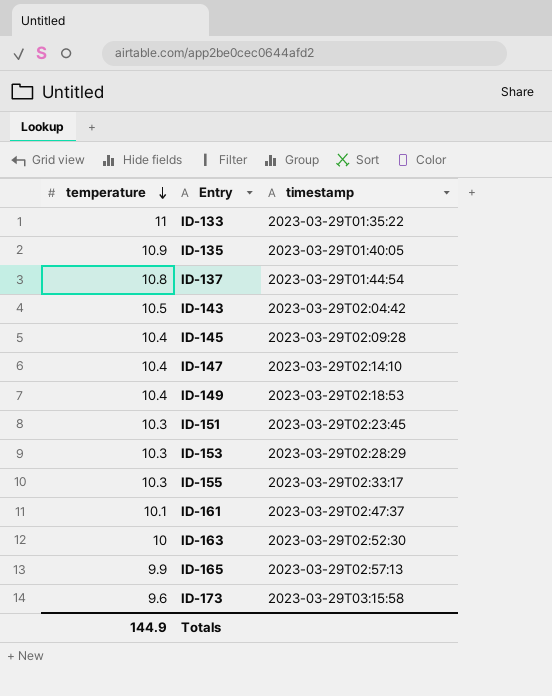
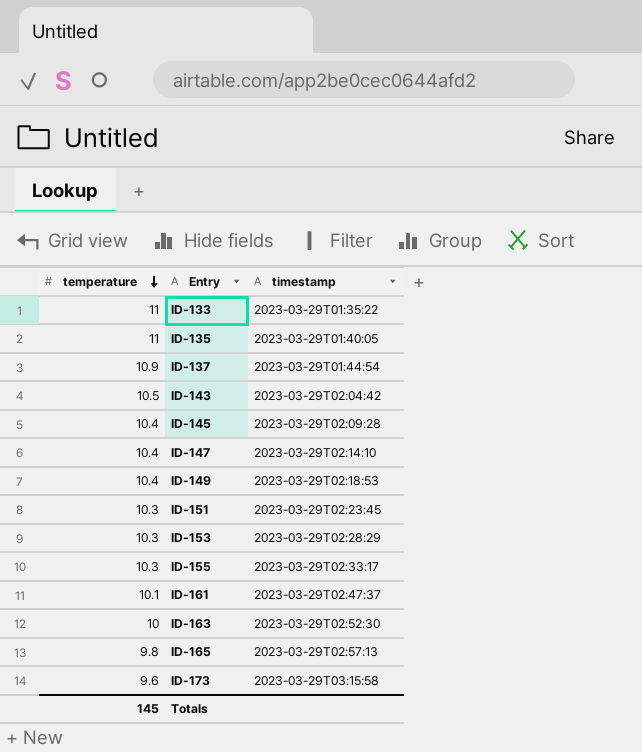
ID-135 | temperature: 10.9 -> 11
ID-137 | temperature: 10.8 -> 10.9
ID-165 | temperature: 9.9 -> 9.8
Totals | temperature: 144.9 -> 145

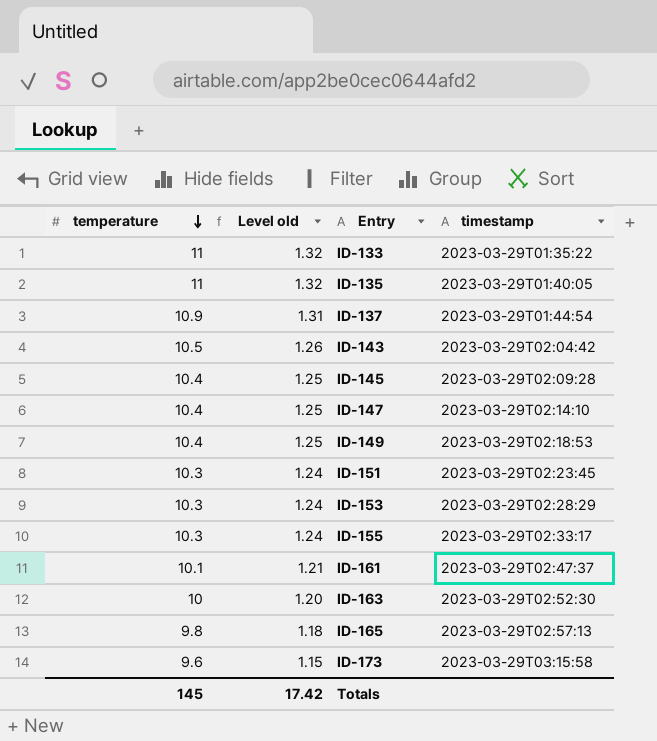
column Level old | formula: none -> [temperature] * 0.12

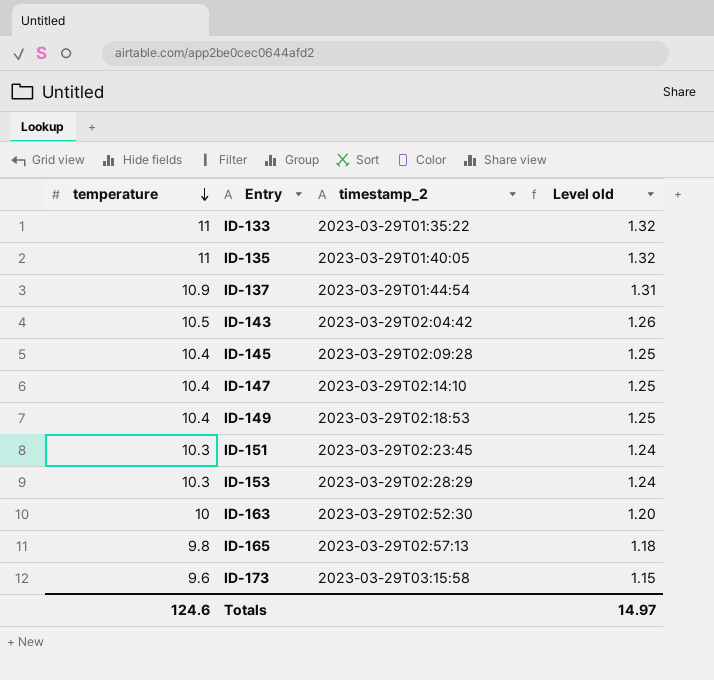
column name: timestamp -> timestamp_2
column Level old | position: 2 -> 4
row ID-155: 10.3 | 1.24 | 2023-03-29T02:33:17 -> none
row ID-161: 10.1 | 1.21 | 2023-03-29T02:47:37 -> none
Totals | temperature: 145 -> 124.6
Totals | Level old: 17.42 -> 14.97

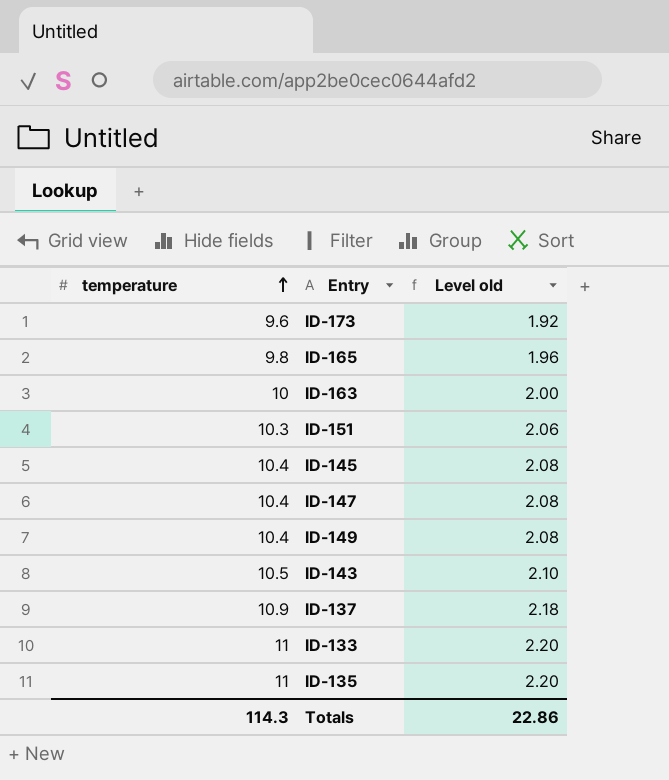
row order: temperature descending -> temperature ascending
column timestamp_2 | position: 3 -> none
column Level old | formula: [temperature] * 0.12 -> [temperature] * 0.2
row ID-153: 10.3 | 2023-03-29T02:28:29 | 1.24 -> none
Totals | temperature: 124.6 -> 114.3
Totals | Level old: 14.97 -> 22.86

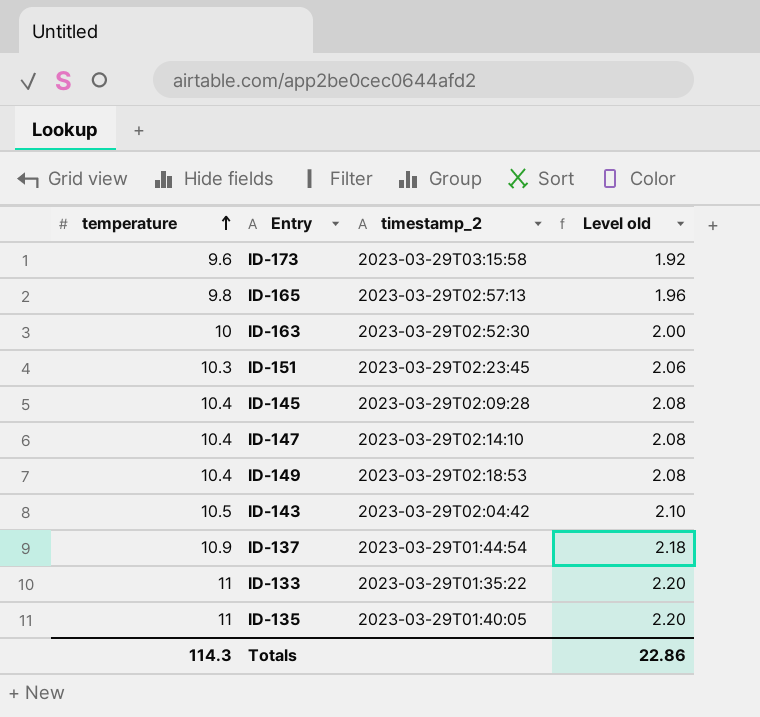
column timestamp_2 | position: none -> 3

